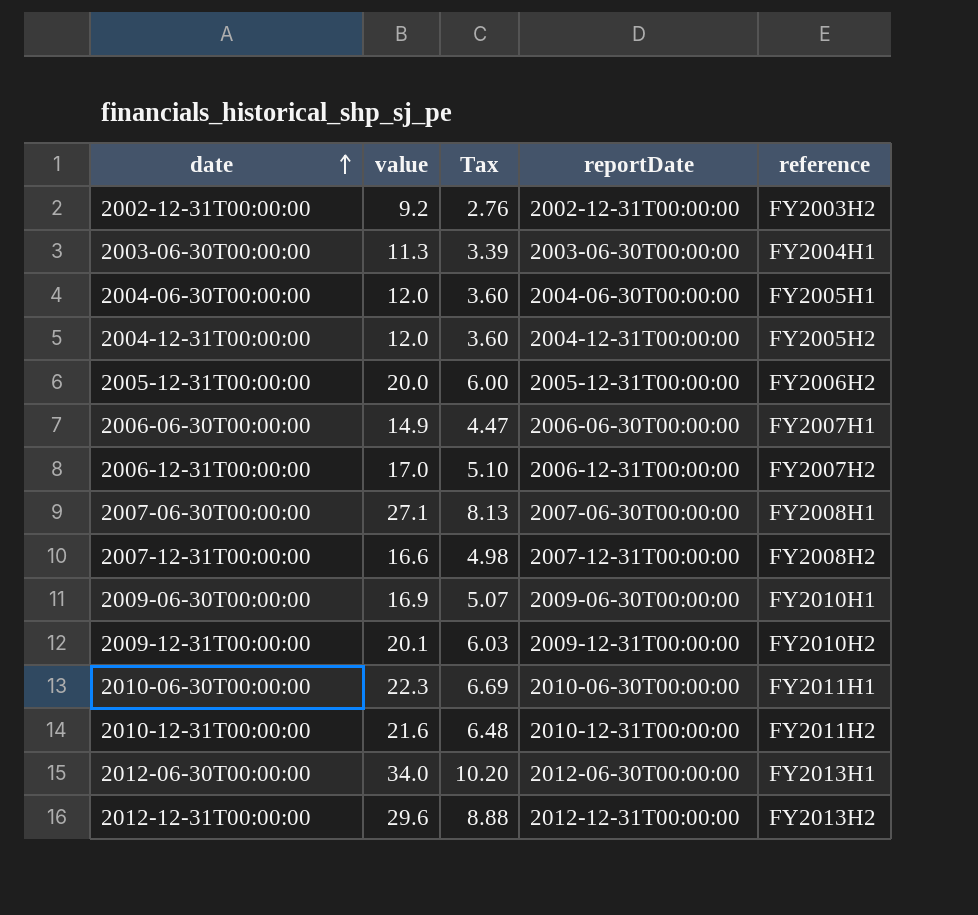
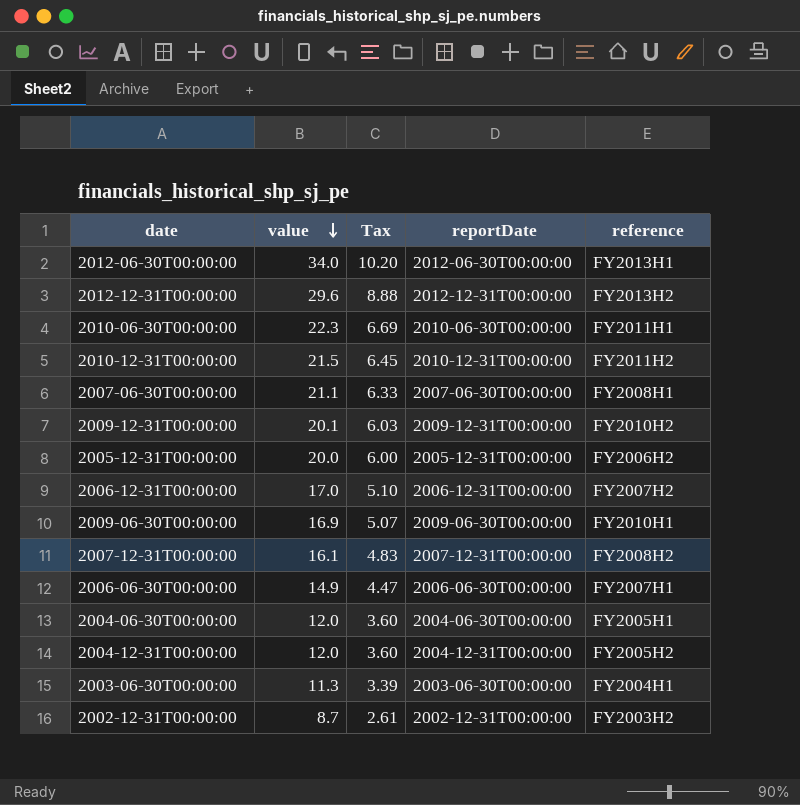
row order: date ascending -> value descending
2010-12-31T00:00:00 | value: 21.6 -> 21.5
2010-12-31T00:00:00 | Tax: 6.48 -> 6.45
2007-06-30T00:00:00 | value: 27.1 -> 21.1
2007-06-30T00:00:00 | Tax: 8.13 -> 6.33
2007-12-31T00:00:00 | value: 16.6 -> 16.1
2007-12-31T00:00:00 | Tax: 4.98 -> 4.83
2002-12-31T00:00:00 | value: 9.2 -> 8.7
2002-12-31T00:00:00 | Tax: 2.76 -> 2.61

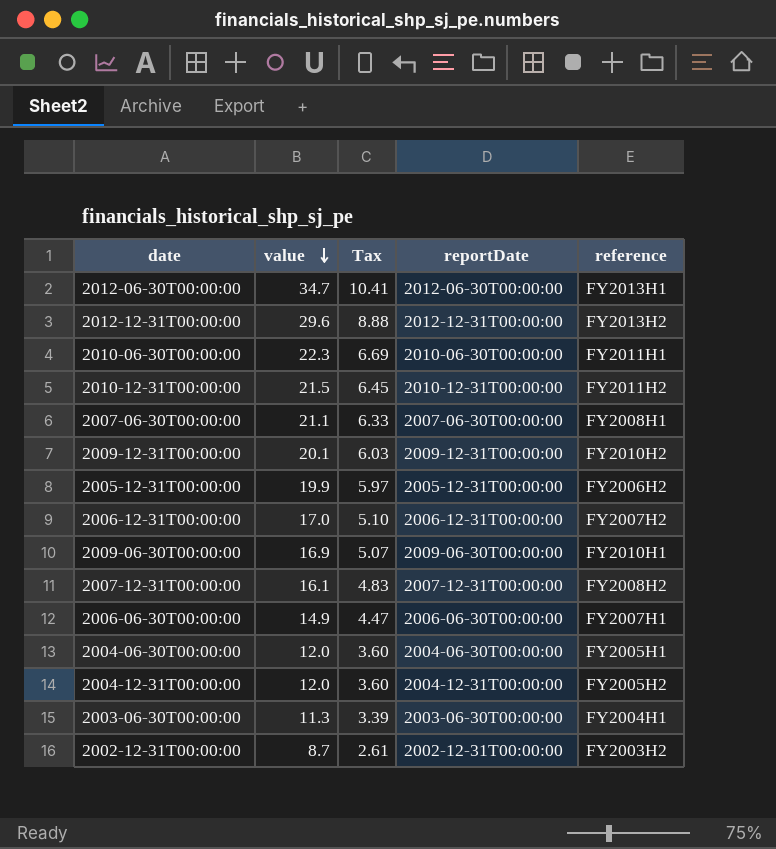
2012-06-30T00:00:00 | value: 34.0 -> 34.7
2012-06-30T00:00:00 | Tax: 10.20 -> 10.41
2005-12-31T00:00:00 | value: 20.0 -> 19.9
2005-12-31T00:00:00 | Tax: 6.00 -> 5.97

